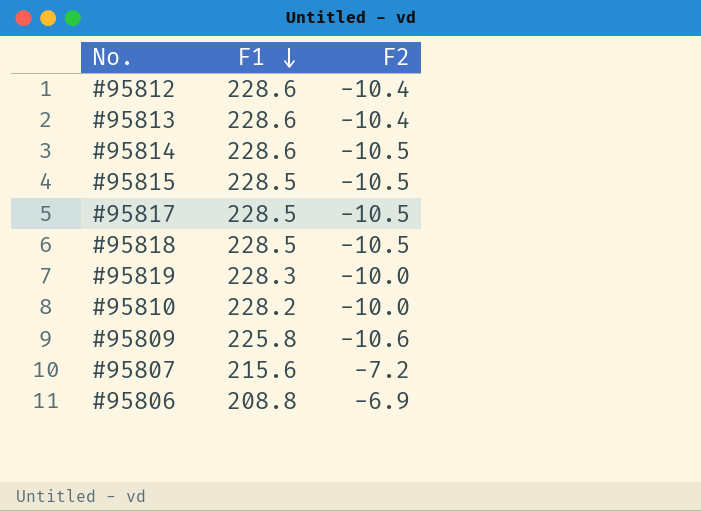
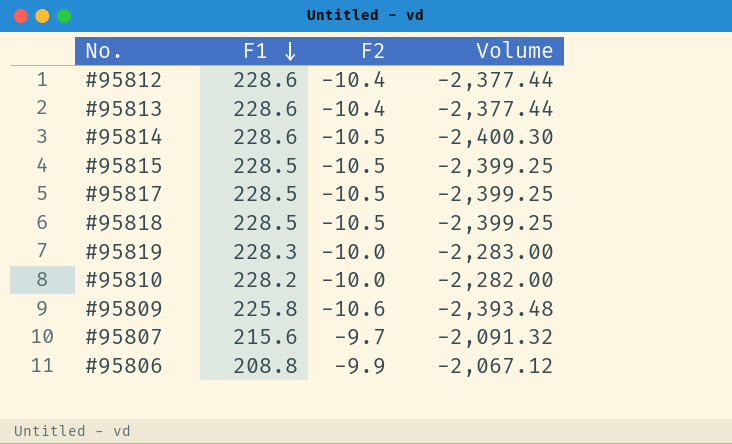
column Volume | formula: none -> [F1] * [F2]
#95807 | F2: -7.2 -> -9.7
#95806 | F2: -6.9 -> -9.9

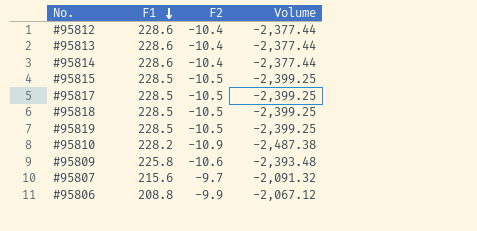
#95814 | F2: -10.5 -> -10.4
#95814 | Volume: -2,400.30 -> -2,377.44
#95819 | F1: 228.3 -> 228.5
#95819 | F2: -10.0 -> -10.5
#95819 | Volume: -2,283.00 -> -2,399.25
#95810 | F2: -10.0 -> -10.9
#95810 | Volume: -2,282.00 -> -2,487.38

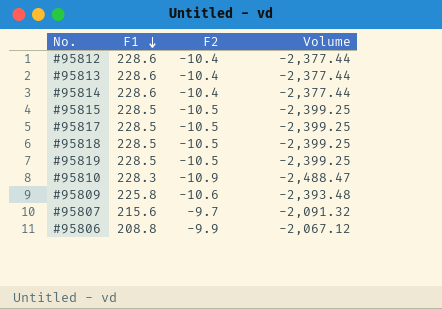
#95810 | F1: 228.2 -> 228.3
#95810 | Volume: -2,487.38 -> -2,488.47

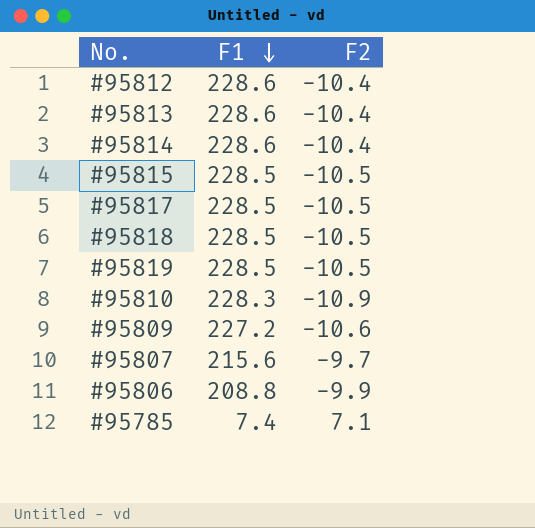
column Volume | formula: [F1] * [F2] -> none
#95809 | F1: 225.8 -> 227.2
row #95785: none -> 7.4 | 7.1

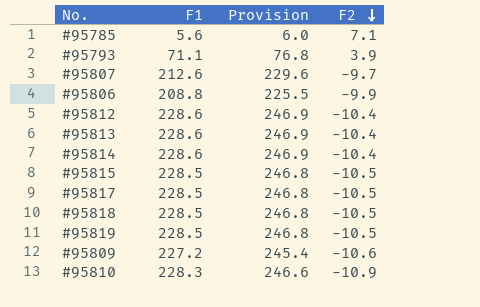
row order: F1 descending -> F2 descending
column Provision | formula: none -> [F1] * 1.08
#95785 | F1: 7.4 -> 5.6
row #95793: none -> 71.1 | 76.8 | 3.9
#95807 | F1: 215.6 -> 212.6

